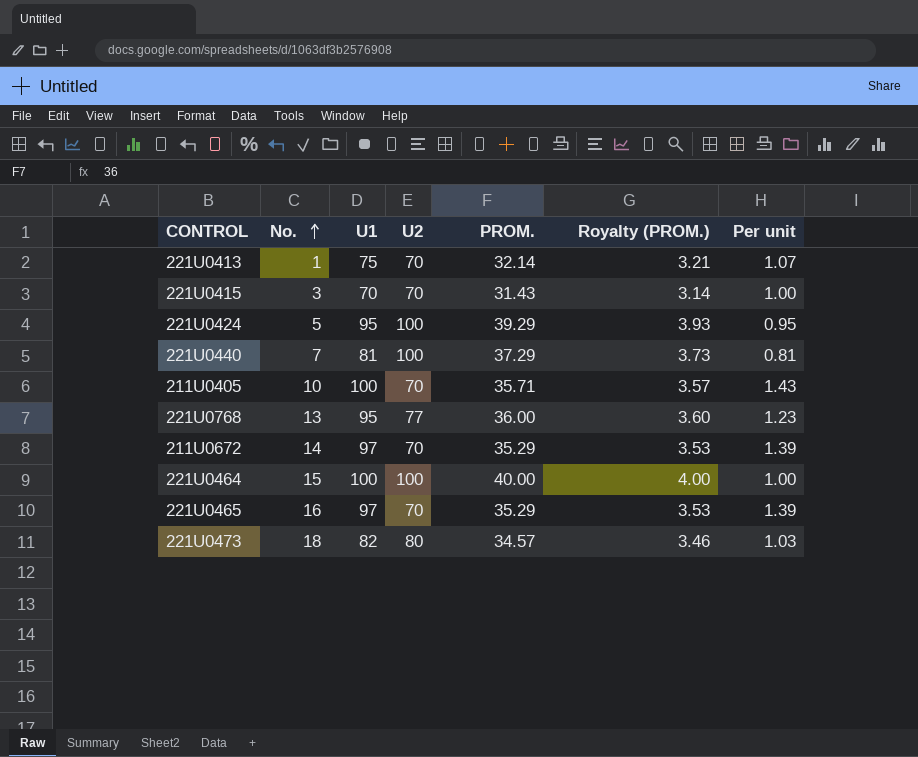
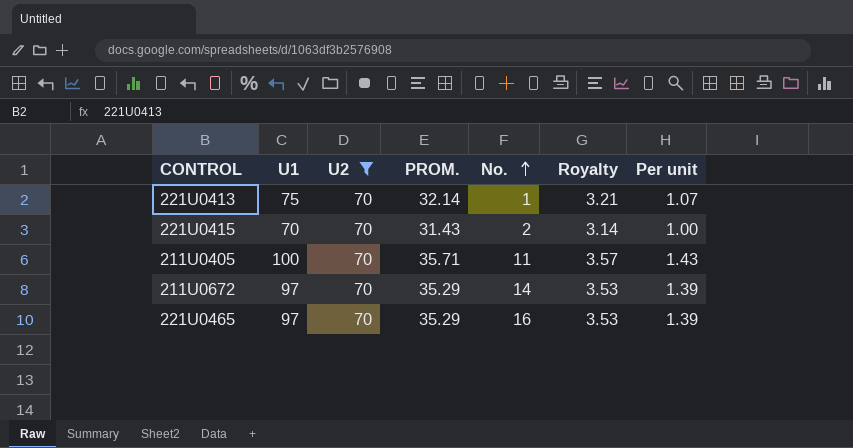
filter: none -> U2 = 70
column No. | position: 2 -> 5
column name: Royalty (PROM.) -> Royalty
221U0415 | No.: 3 -> 2
211U0405 | No.: 10 -> 11

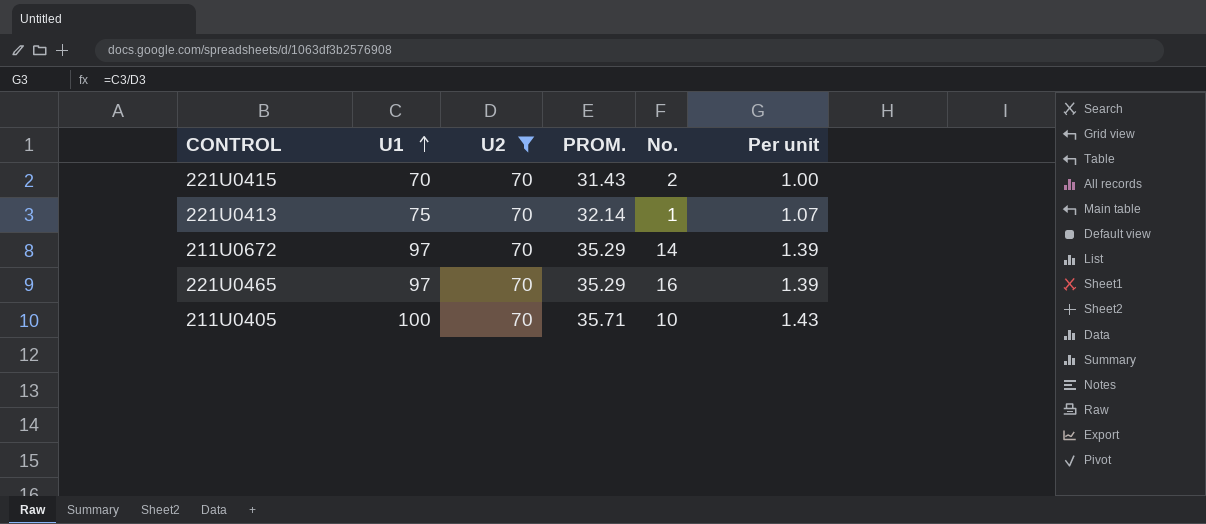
row order: No. ascending -> U1 ascending
column Royalty | formula: [PROM.] * 0.1 -> none
211U0405 | No.: 11 -> 10

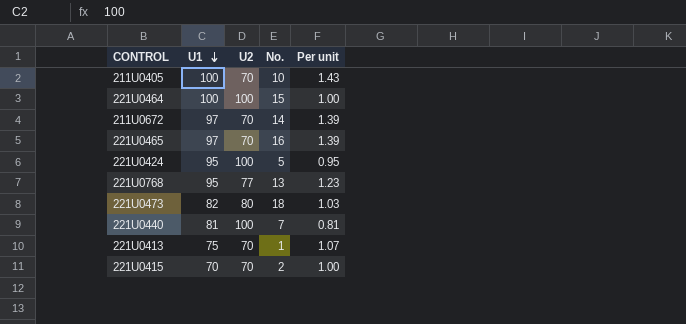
filter: U2 = 70 -> none
row order: U1 ascending -> U1 descending
column PROM. | position: 4 -> none

